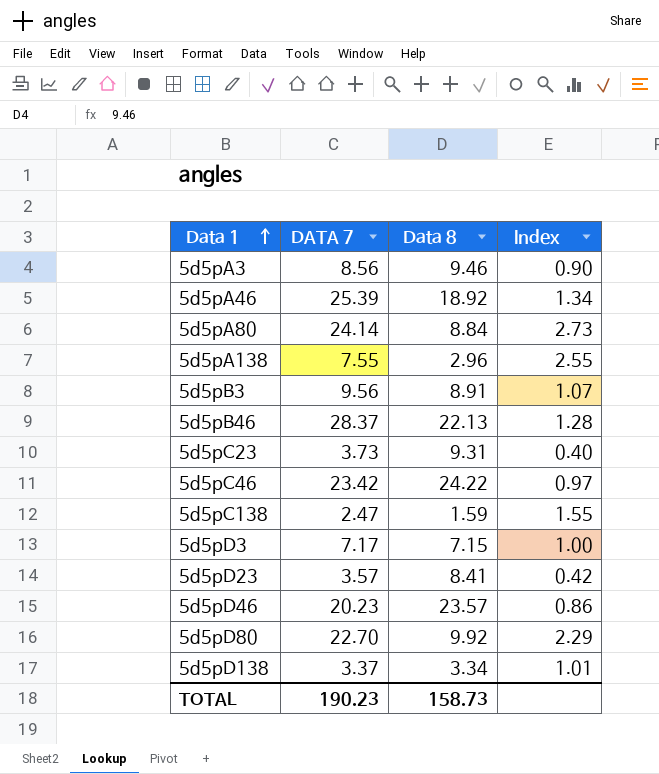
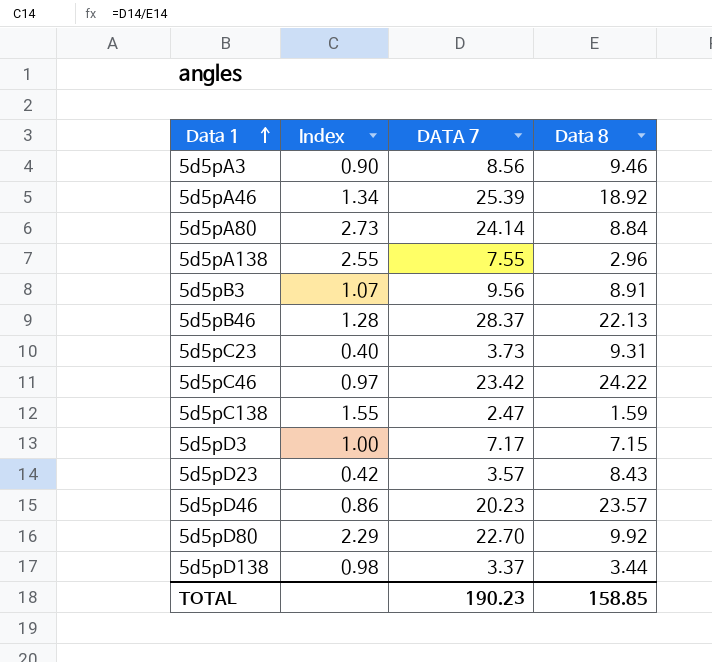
column Index | position: 4 -> 2
5d5pD23 | Data 8: 8.41 -> 8.43
5d5pD138 | Index: 1.01 -> 0.98
5d5pD138 | Data 8: 3.34 -> 3.44
TOTAL | Data 8: 158.73 -> 158.85

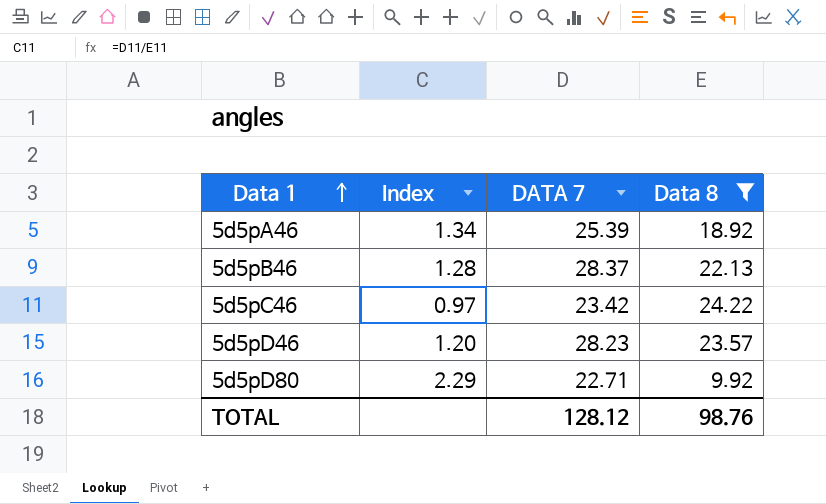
filter: none -> Data 8 >= 9.92
5d5pD46 | Index: 0.86 -> 1.20
5d5pD46 | DATA 7: 20.23 -> 28.23
5d5pD80 | DATA 7: 22.70 -> 22.71
TOTAL | DATA 7: 190.23 -> 128.12
TOTAL | Data 8: 158.85 -> 98.76

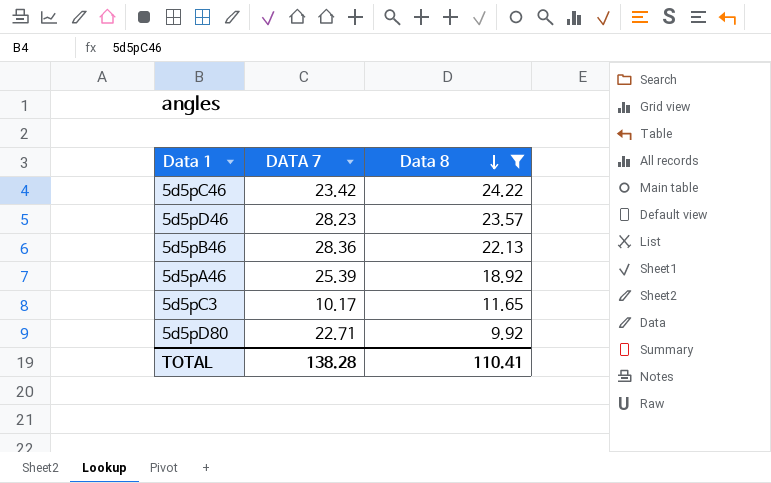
row order: Data 1 ascending -> Data 8 descending
column Index | formula: [DATA 7] / [Data 8] -> none
5d5pB46 | DATA 7: 28.37 -> 28.36
row 5d5pC3: none -> 10.17 | 11.65
TOTAL | DATA 7: 128.12 -> 138.28
TOTAL | Data 8: 98.76 -> 110.41

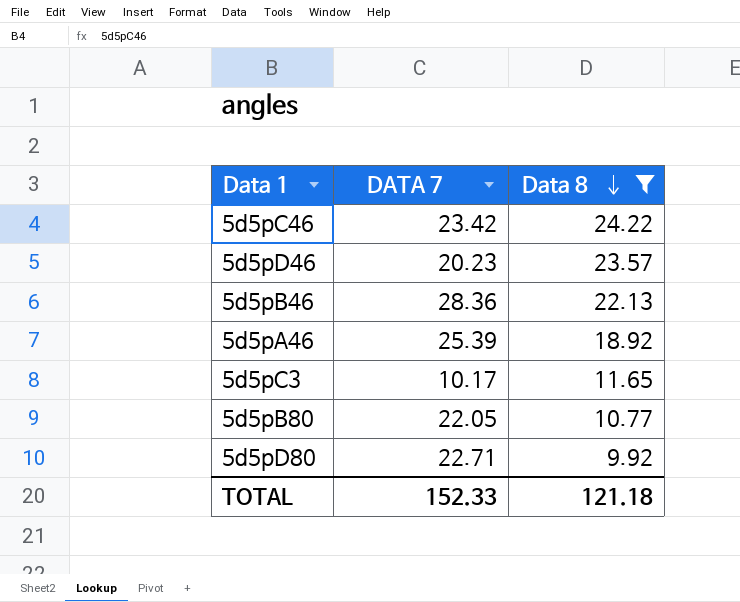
5d5pD46 | DATA 7: 28.23 -> 20.23
row 5d5pB80: none -> 22.05 | 10.77
TOTAL | DATA 7: 138.28 -> 152.33
TOTAL | Data 8: 110.41 -> 121.18

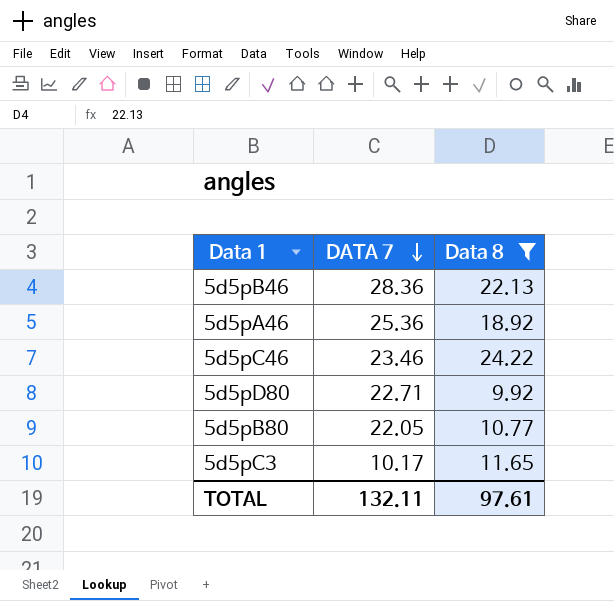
row order: Data 8 descending -> DATA 7 descending
row 5d5pD46: 20.23 | 23.57 -> none
5d5pA46 | DATA 7: 25.39 -> 25.36
5d5pC46 | DATA 7: 23.42 -> 23.46
TOTAL | DATA 7: 152.33 -> 132.11
TOTAL | Data 8: 121.18 -> 97.61

